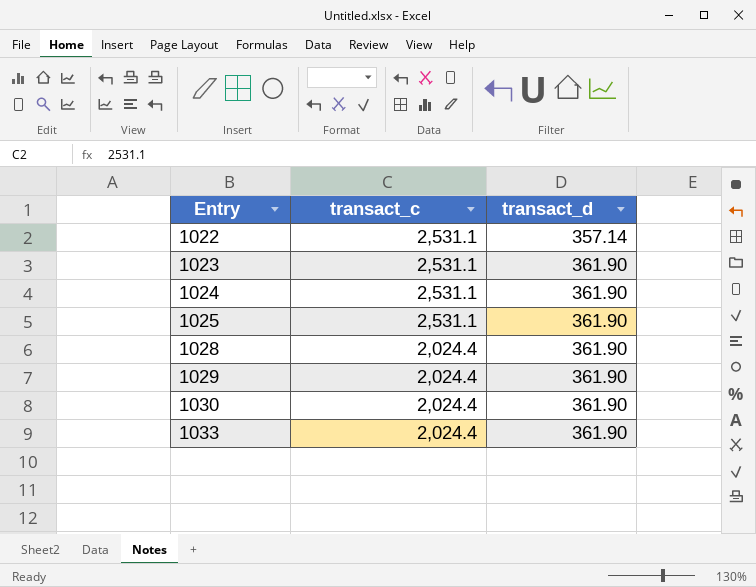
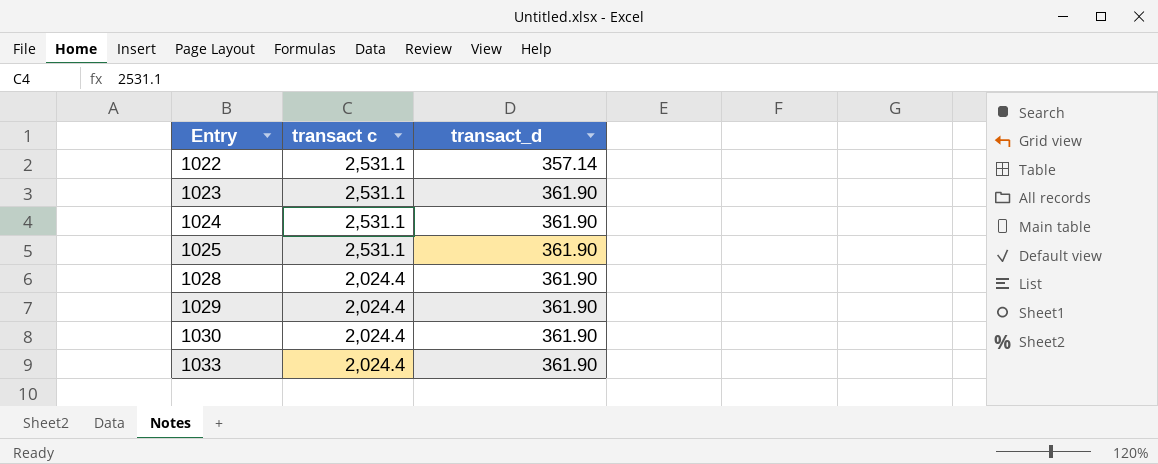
column name: transact_c -> transact c

